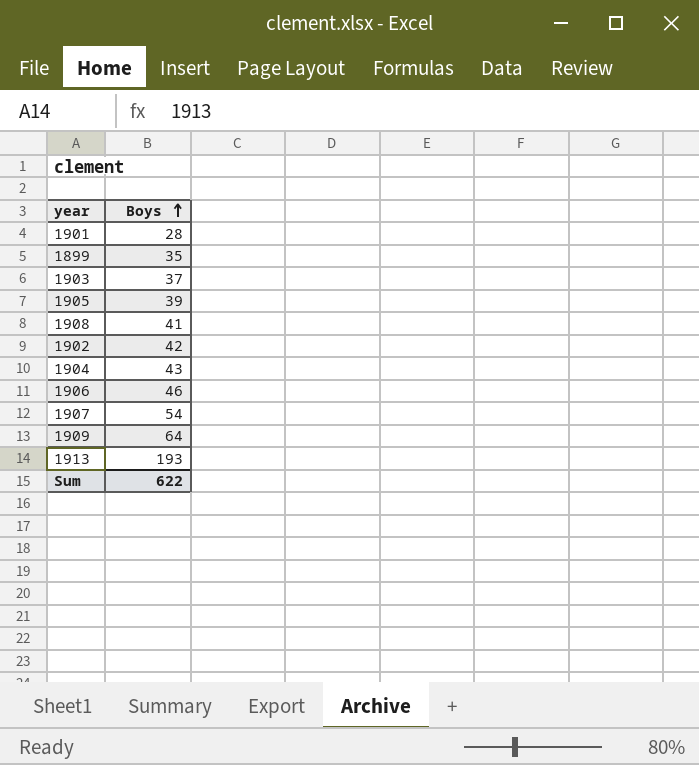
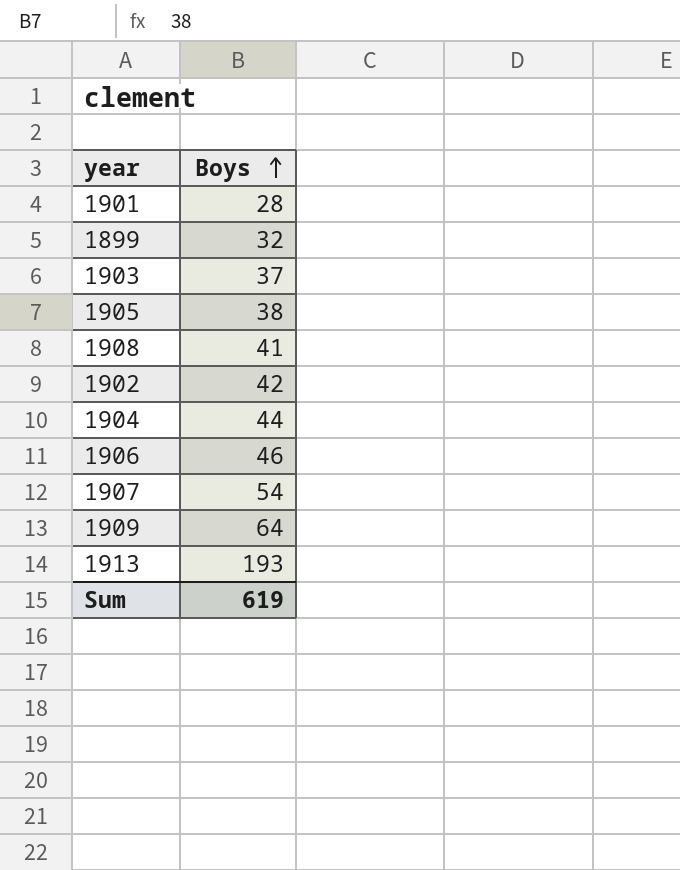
1899 | Boys: 35 -> 32
1905 | Boys: 39 -> 38
1904 | Boys: 43 -> 44
Sum | Boys: 622 -> 619

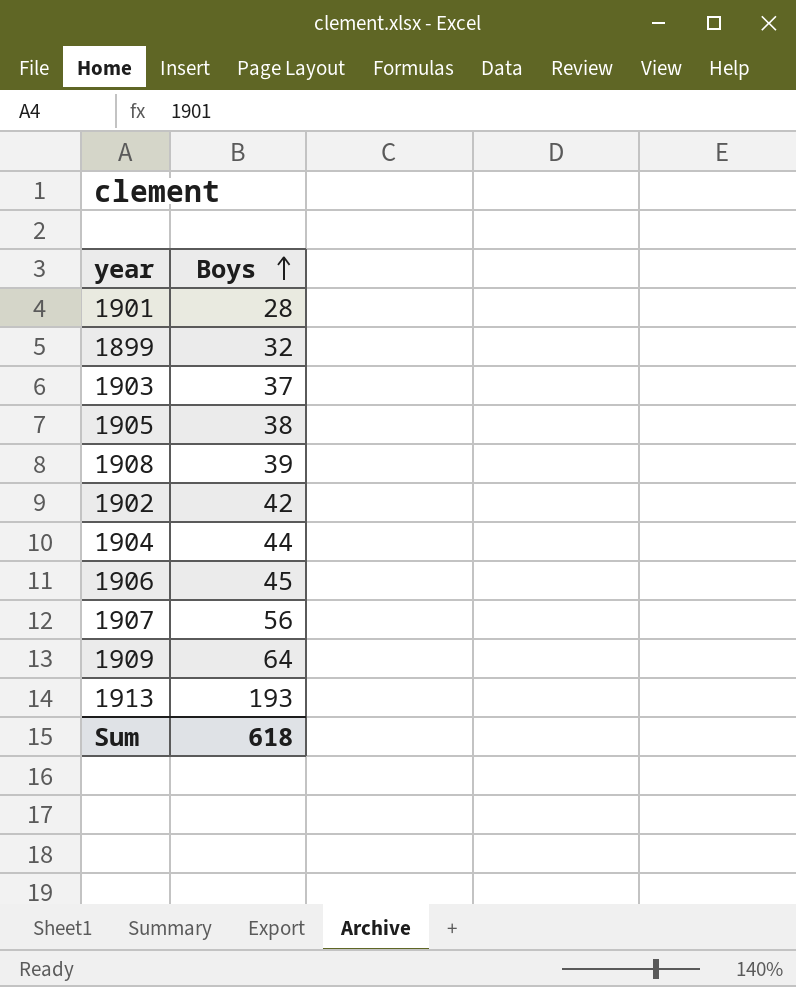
1908 | Boys: 41 -> 39
1906 | Boys: 46 -> 45
1907 | Boys: 54 -> 56
Sum | Boys: 619 -> 618

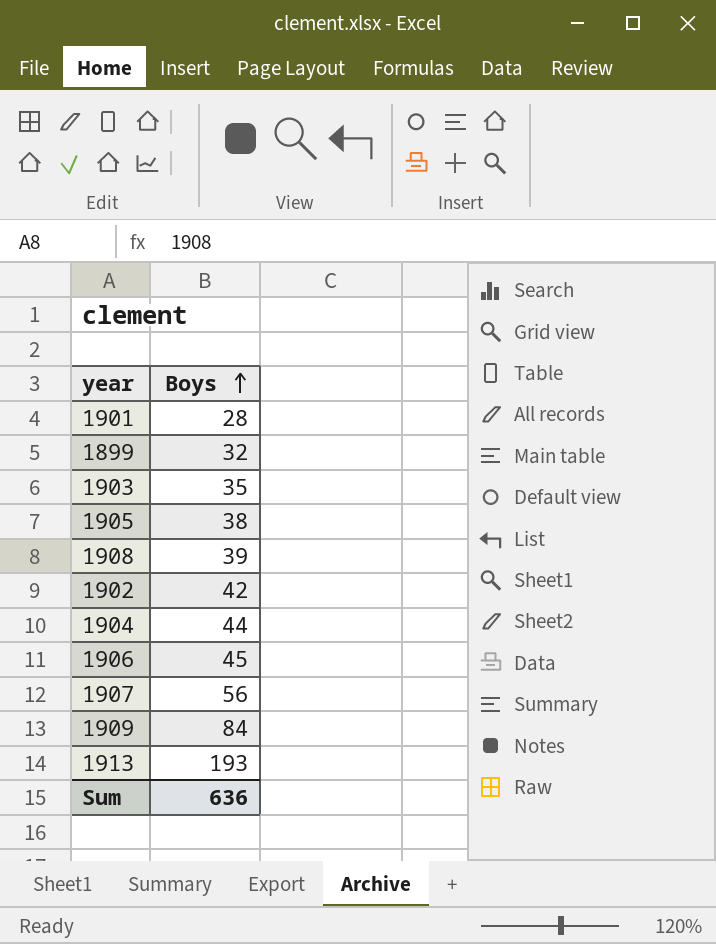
1903 | Boys: 37 -> 35
1909 | Boys: 64 -> 84
Sum | Boys: 618 -> 636

